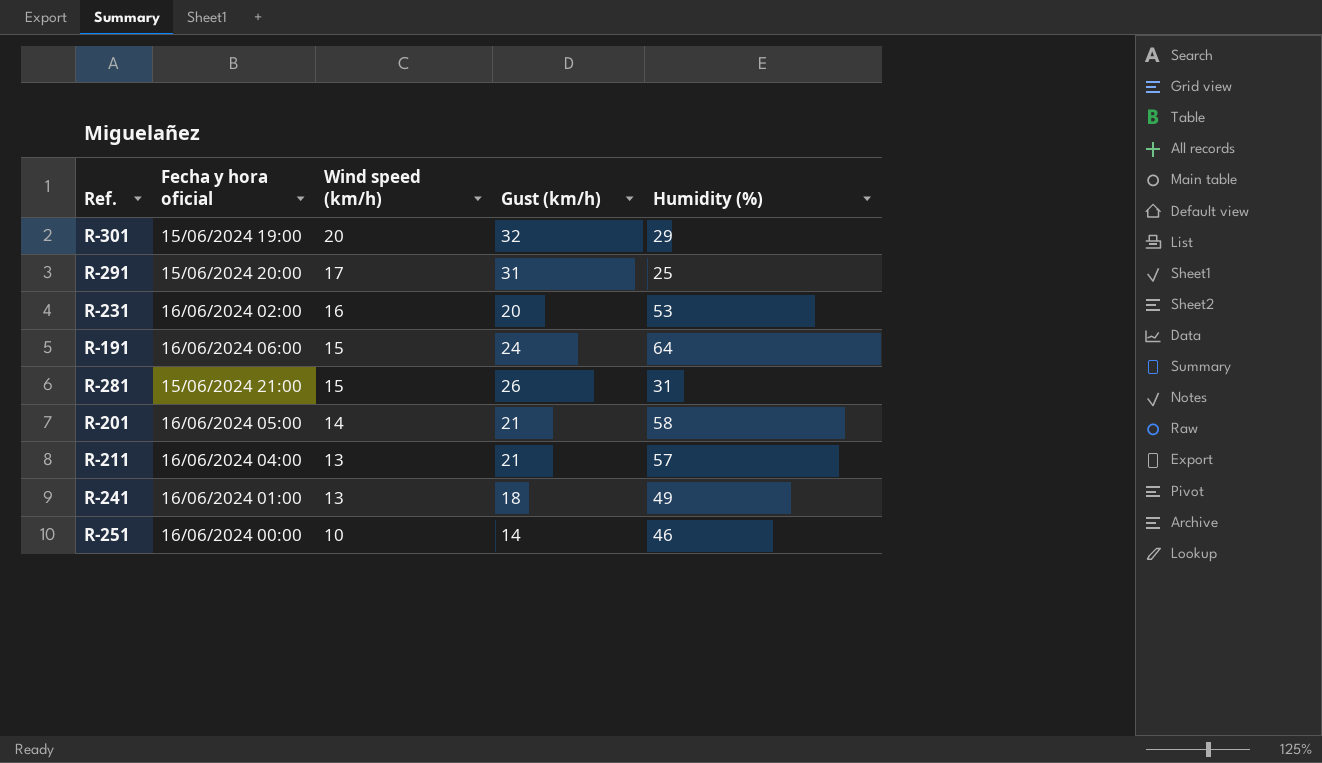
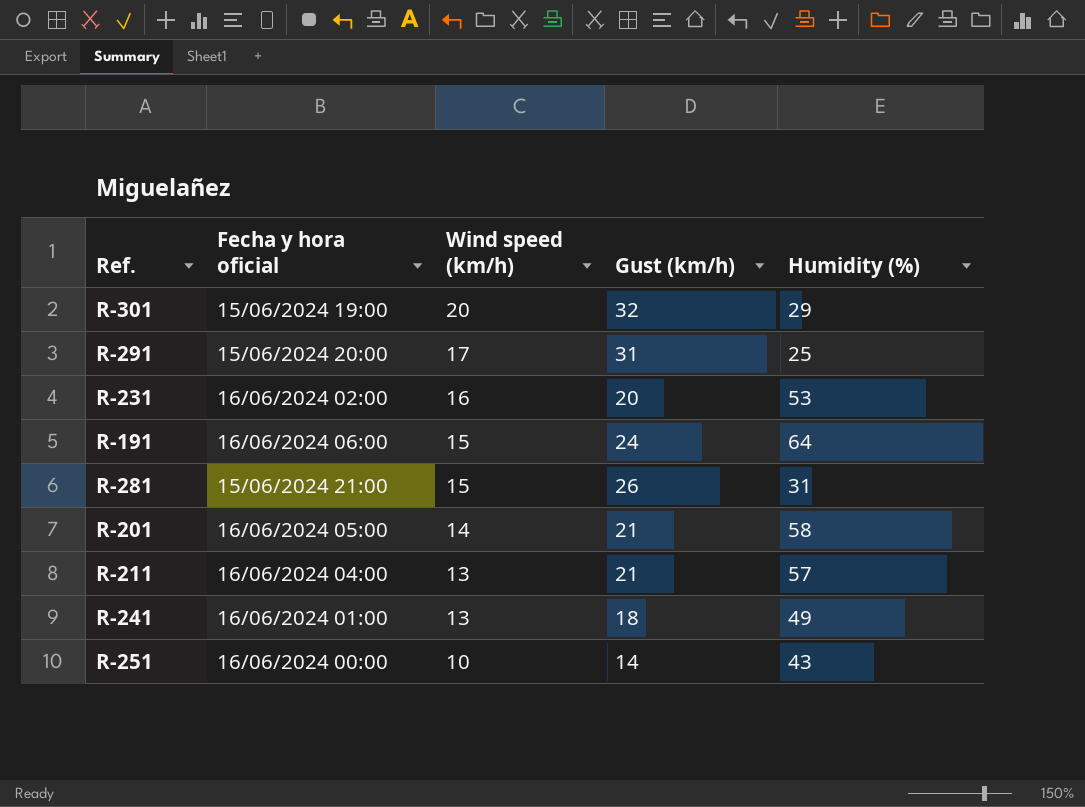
R-251 | Humidity (%): 46 -> 43

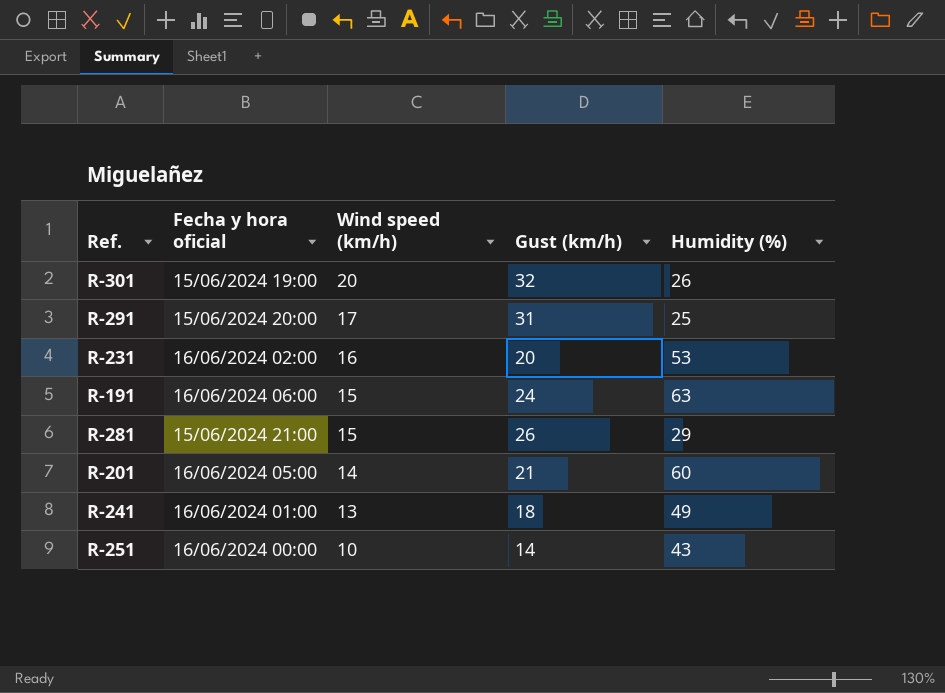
row R-211: 16/06/2024 04:00 | 13 | 21 | 57 -> none
R-301 | Humidity (%): 29 -> 26
R-191 | Humidity (%): 64 -> 63
R-281 | Humidity (%): 31 -> 29
R-201 | Humidity (%): 58 -> 60

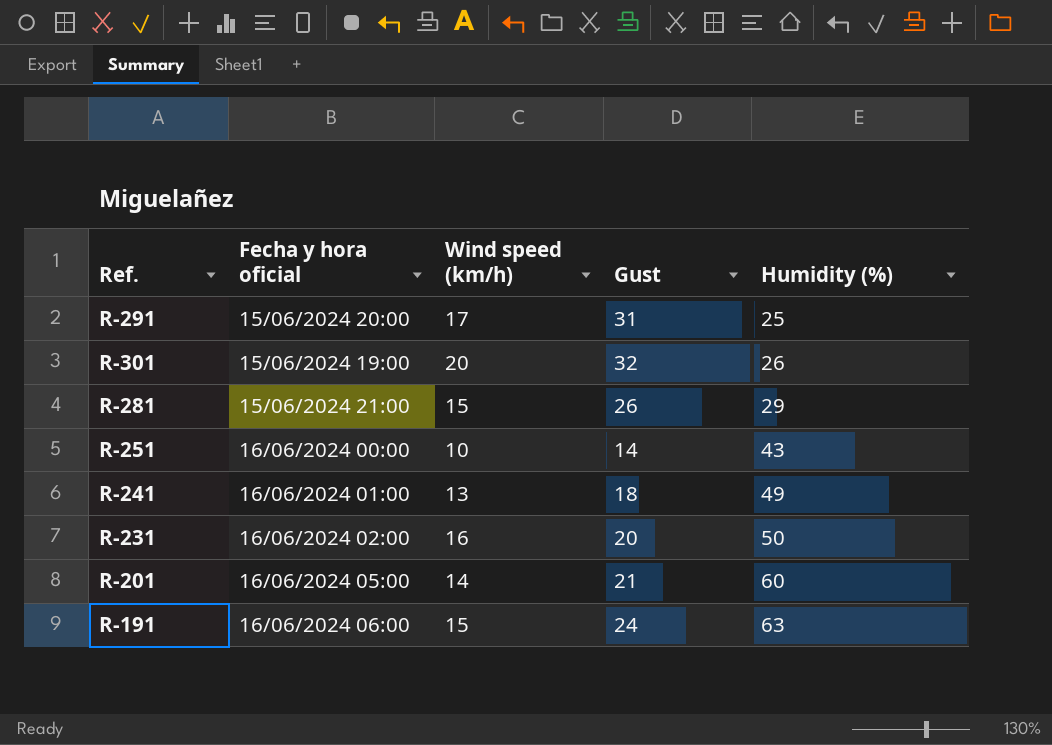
row order: Wind speed (km/h) descending -> Humidity (%) ascending
column name: Gust (km/h) -> Gust
R-231 | Humidity (%): 53 -> 50

